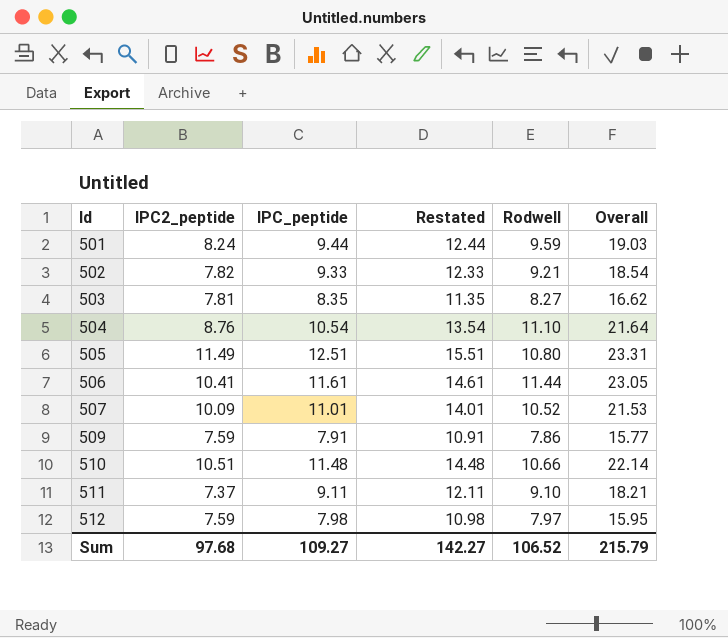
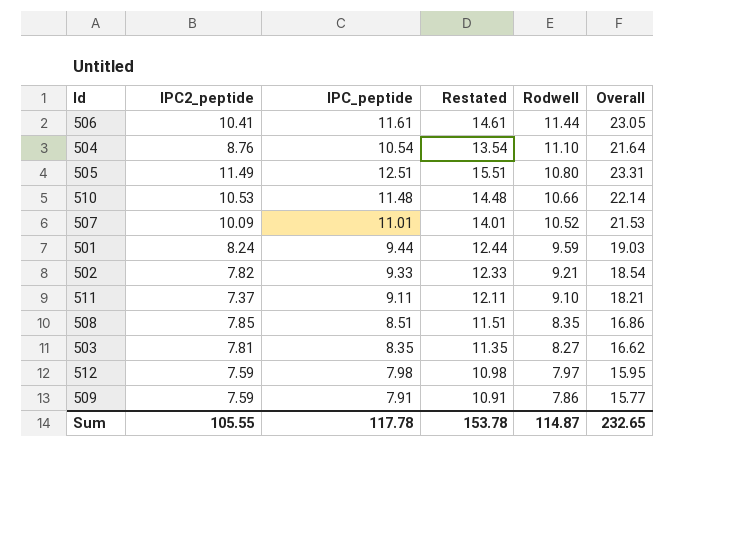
row order: Id ascending -> Rodwell descending
510 | IPC2_peptide: 10.51 -> 10.53
row 508: none -> 7.85 | 8.51 | 11.51 | 8.35 | 16.86
Sum | IPC2_peptide: 97.68 -> 105.55
Sum | IPC_peptide: 109.27 -> 117.78
Sum | Restated: 142.27 -> 153.78
Sum | Rodwell: 106.52 -> 114.87
Sum | Overall: 215.79 -> 232.65

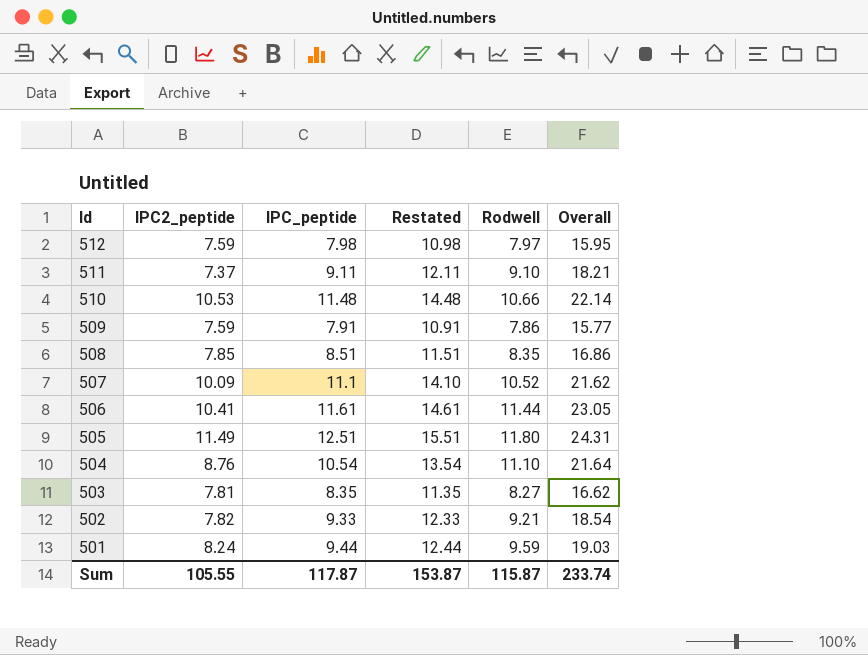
row order: Rodwell descending -> Id descending
507 | IPC_peptide: 11.01 -> 11.1
507 | Restated: 14.01 -> 14.10
507 | Overall: 21.53 -> 21.62
505 | Rodwell: 10.80 -> 11.80
505 | Overall: 23.31 -> 24.31
Sum | IPC_peptide: 117.78 -> 117.87
Sum | Restated: 153.78 -> 153.87
Sum | Rodwell: 114.87 -> 115.87
Sum | Overall: 232.65 -> 233.74

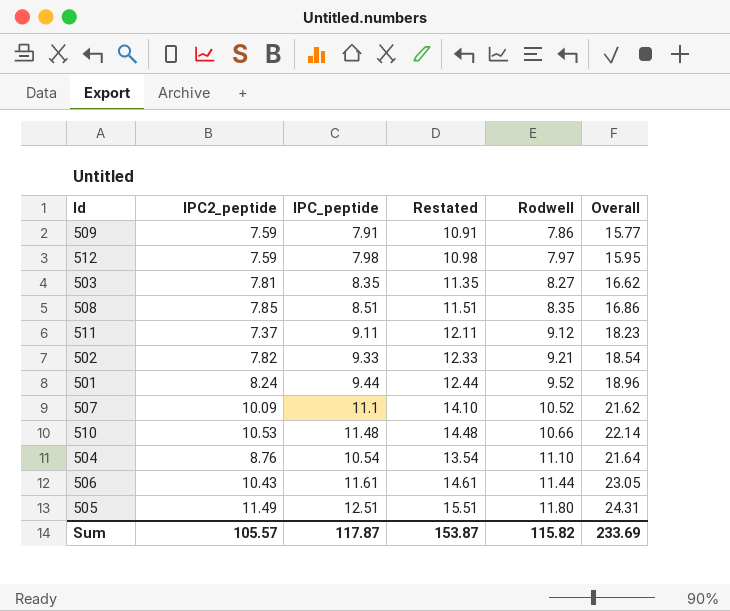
row order: Id descending -> Rodwell ascending
511 | Rodwell: 9.10 -> 9.12
511 | Overall: 18.21 -> 18.23
501 | Rodwell: 9.59 -> 9.52
501 | Overall: 19.03 -> 18.96
506 | IPC2_peptide: 10.41 -> 10.43
Sum | IPC2_peptide: 105.55 -> 105.57
Sum | Rodwell: 115.87 -> 115.82
Sum | Overall: 233.74 -> 233.69

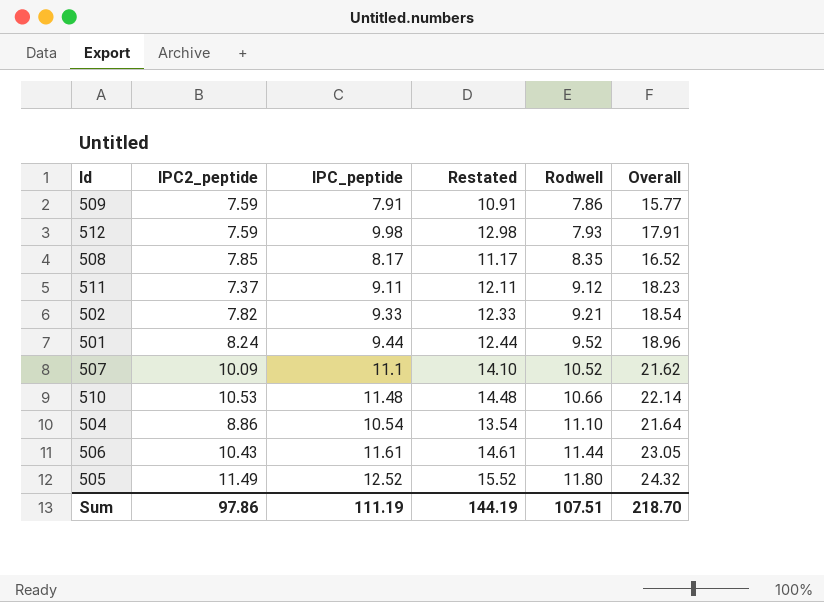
row 503: 7.81 | 8.35 | 11.35 | 8.27 | 16.62 -> none
512 | IPC_peptide: 7.98 -> 9.98
512 | Restated: 10.98 -> 12.98
512 | Rodwell: 7.97 -> 7.93
512 | Overall: 15.95 -> 17.91
508 | IPC_peptide: 8.51 -> 8.17
508 | Restated: 11.51 -> 11.17
508 | Overall: 16.86 -> 16.52
504 | IPC2_peptide: 8.76 -> 8.86
505 | IPC_peptide: 12.51 -> 12.52
505 | Restated: 15.51 -> 15.52
505 | Overall: 24.31 -> 24.32
Sum | IPC2_peptide: 105.57 -> 97.86
Sum | IPC_peptide: 117.87 -> 111.19
Sum | Restated: 153.87 -> 144.19
Sum | Rodwell: 115.82 -> 107.51
Sum | Overall: 233.69 -> 218.70

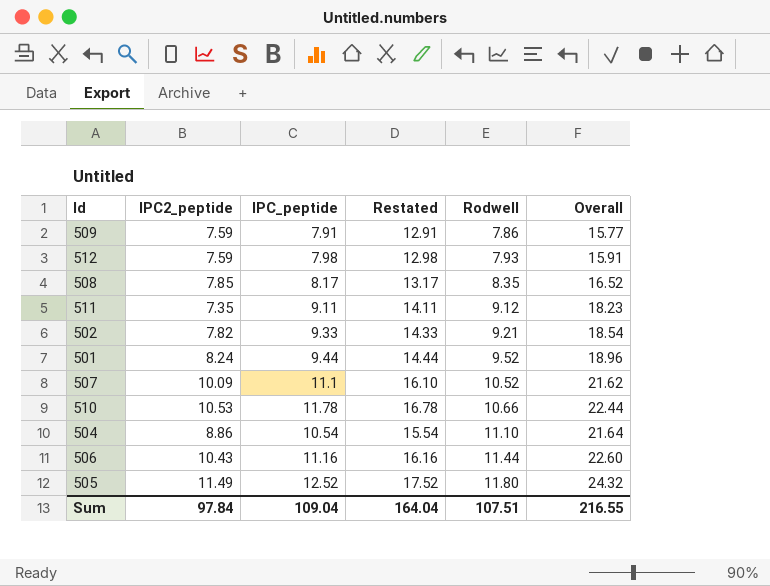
column Restated | formula: [IPC_peptide] + 3 -> [IPC_peptide] + 5
512 | IPC_peptide: 9.98 -> 7.98
512 | Overall: 17.91 -> 15.91
511 | IPC2_peptide: 7.37 -> 7.35
510 | IPC_peptide: 11.48 -> 11.78
510 | Overall: 22.14 -> 22.44
506 | IPC_peptide: 11.61 -> 11.16
506 | Overall: 23.05 -> 22.60
Sum | IPC2_peptide: 97.86 -> 97.84
Sum | IPC_peptide: 111.19 -> 109.04
Sum | Restated: 144.19 -> 164.04
Sum | Overall: 218.70 -> 216.55

